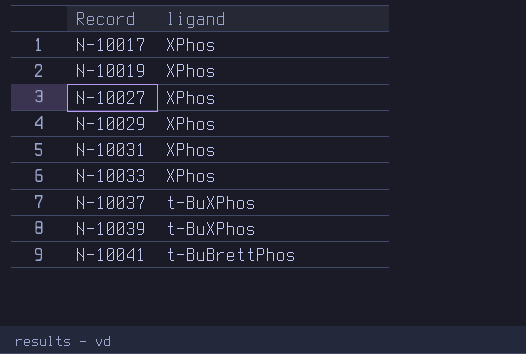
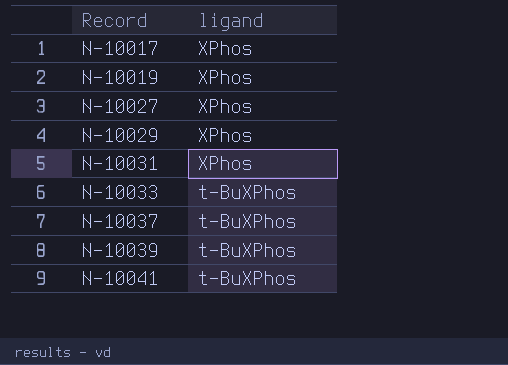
N-10033 | ligand: XPhos -> t-BuXPhos
N-10041 | ligand: t-BuBrettPhos -> t-BuXPhos

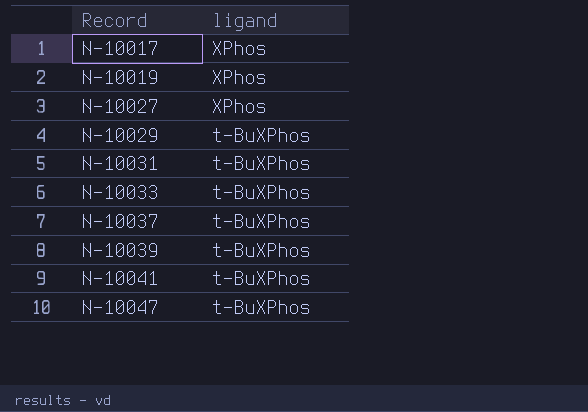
N-10029 | ligand: XPhos -> t-BuXPhos
N-10031 | ligand: XPhos -> t-BuXPhos
row N-10047: none -> t-BuXPhos

